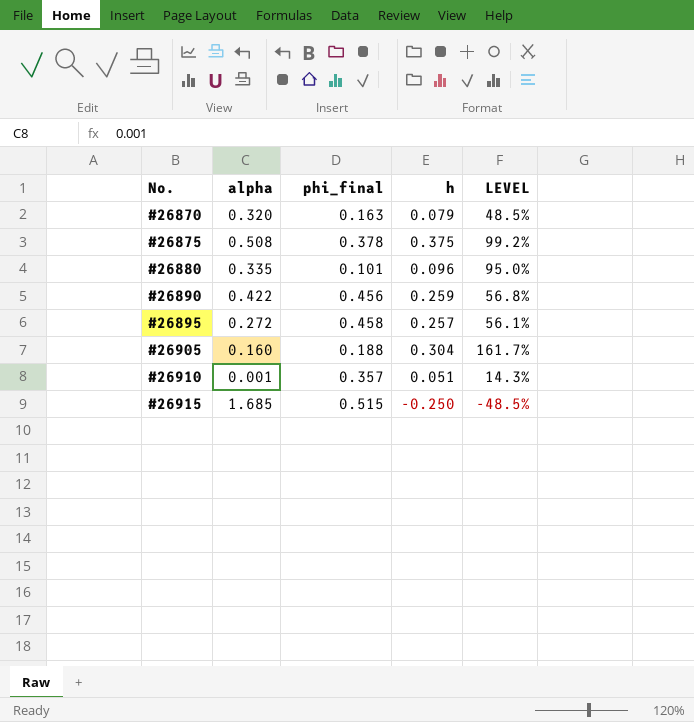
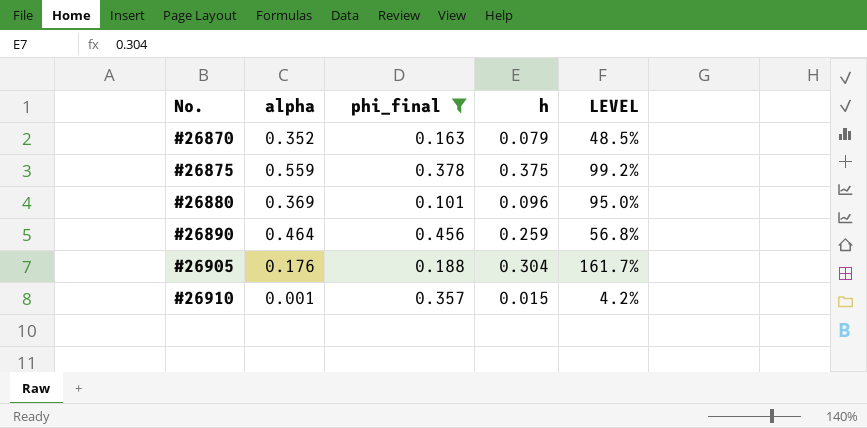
filter: none -> phi_final <= 0.456
#26870 | alpha: 0.320 -> 0.352
#26875 | alpha: 0.508 -> 0.559
#26880 | alpha: 0.335 -> 0.369
#26890 | alpha: 0.422 -> 0.464
#26905 | alpha: 0.160 -> 0.176
#26910 | h: 0.051 -> 0.015
#26910 | LEVEL: 14.3% -> 4.2%

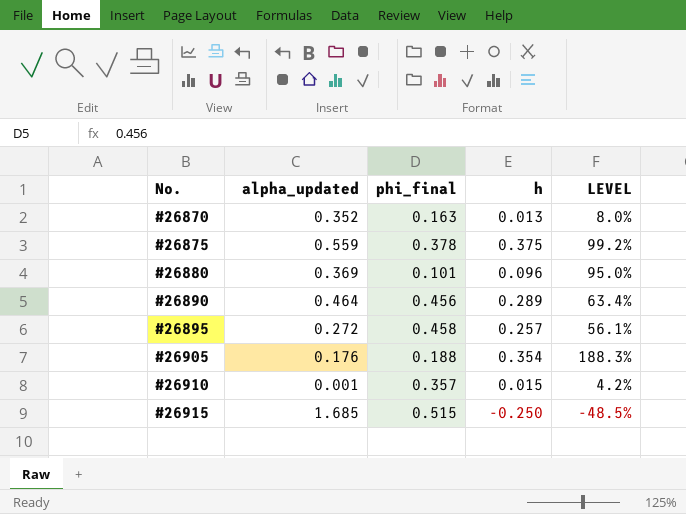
filter: phi_final <= 0.456 -> none
column name: alpha -> alpha_updated
#26870 | h: 0.079 -> 0.013
#26870 | LEVEL: 48.5% -> 8.0%
#26890 | h: 0.259 -> 0.289
#26890 | LEVEL: 56.8% -> 63.4%
#26905 | h: 0.304 -> 0.354
#26905 | LEVEL: 161.7% -> 188.3%

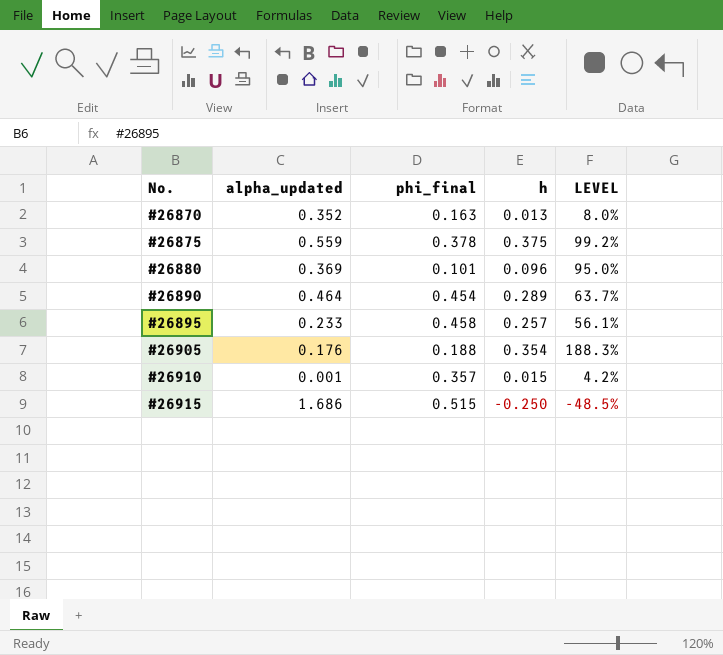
#26890 | phi_final: 0.456 -> 0.454
#26890 | LEVEL: 63.4% -> 63.7%
#26895 | alpha_updated: 0.272 -> 0.233
#26915 | alpha_updated: 1.685 -> 1.686

